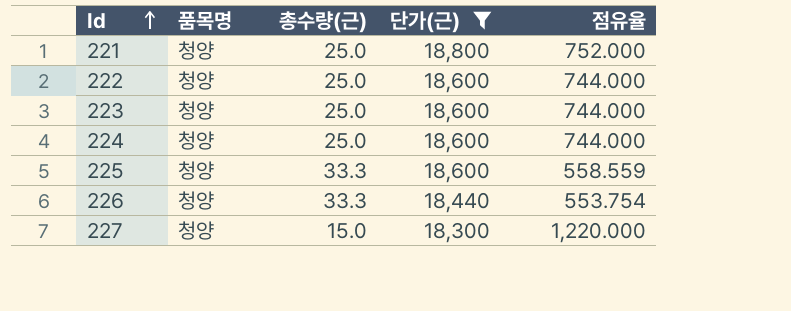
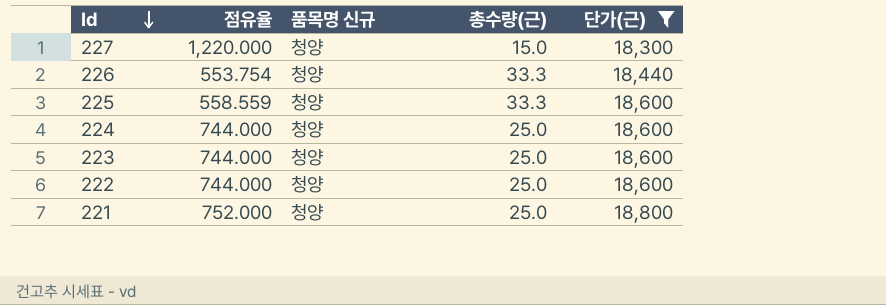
row order: Id ascending -> Id descending
column 점유율 | position: 5 -> 2
column name: 품목명 -> 품목명 신규

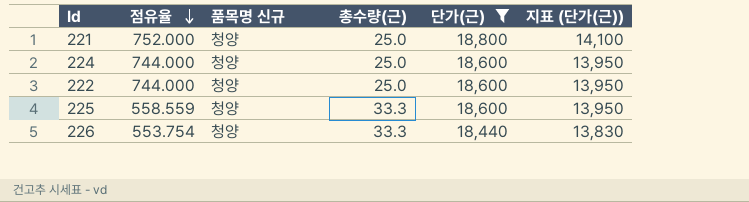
row order: Id descending -> 점유율 descending
column 지표 (단가(근)) | formula: none -> [단가(근)] * 0.75
row 227: 1,220.000 | 청양 | 15.0 | 18,300 -> none
row 223: 744.000 | 청양 | 25.0 | 18,600 -> none

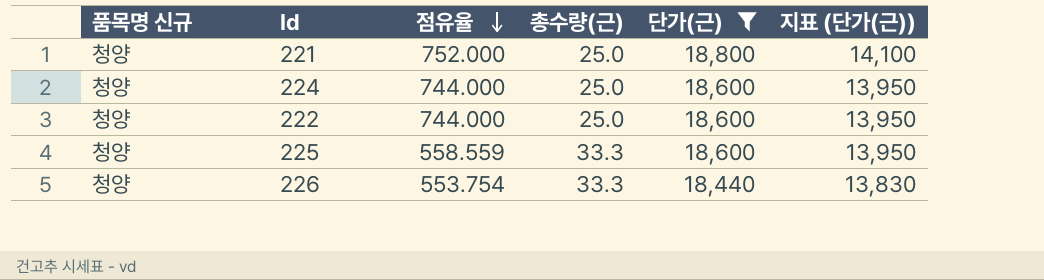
column 품목명 신규 | position: 3 -> 1

